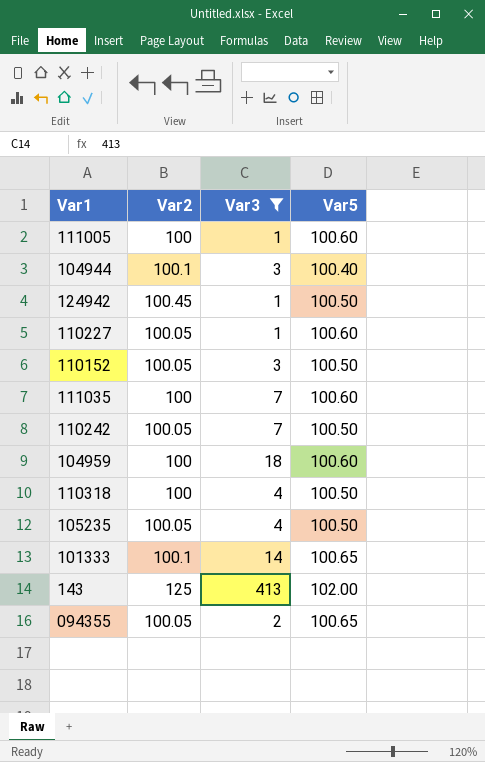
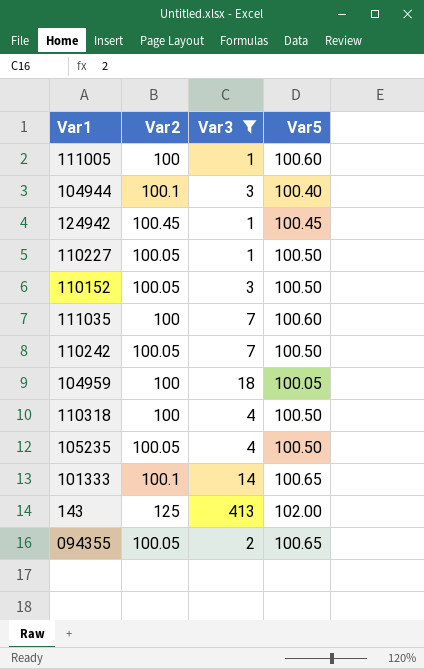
124942 | Var5: 100.50 -> 100.45
110227 | Var5: 100.60 -> 100.50
104959 | Var5: 100.60 -> 100.05

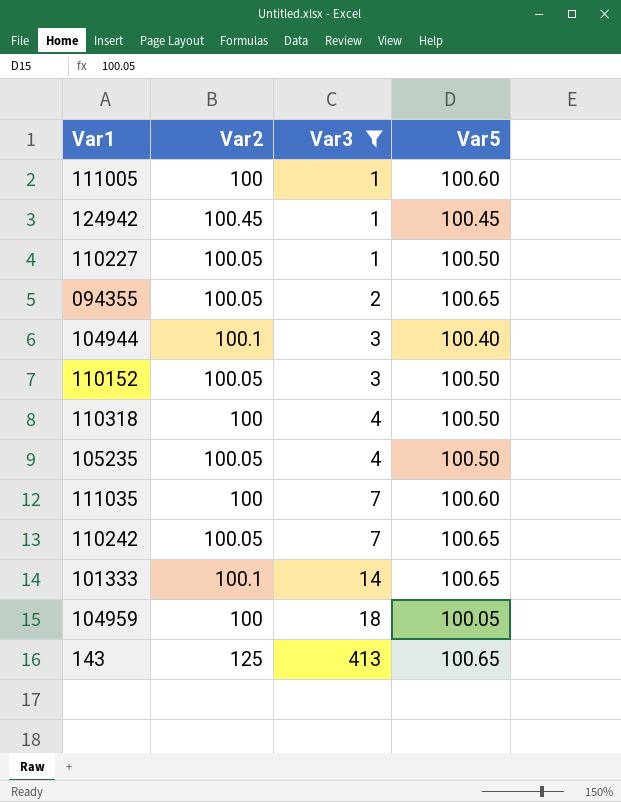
row order: none -> Var3 ascending
110242 | Var5: 100.50 -> 100.65
143 | Var5: 102.00 -> 100.65

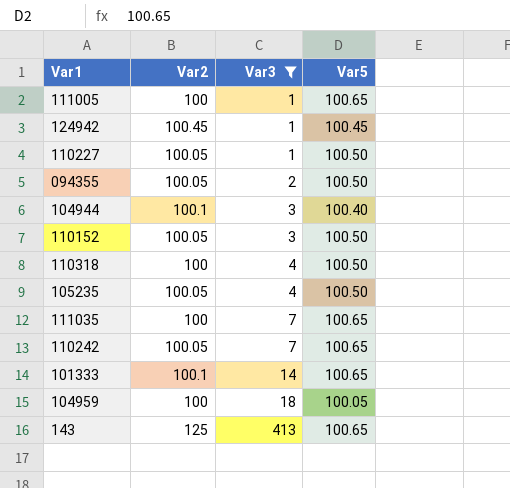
111005 | Var5: 100.60 -> 100.65
094355 | Var5: 100.65 -> 100.50
111035 | Var5: 100.60 -> 100.65

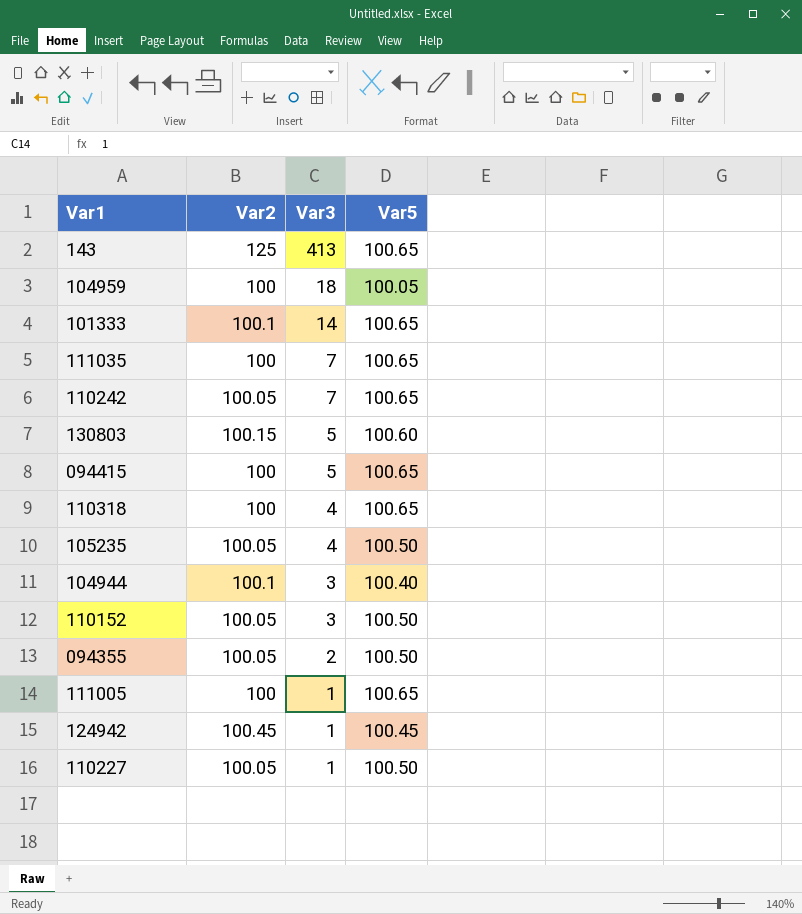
filter: Var3 != 5 -> none
row order: Var3 ascending -> Var3 descending
110318 | Var5: 100.50 -> 100.65

